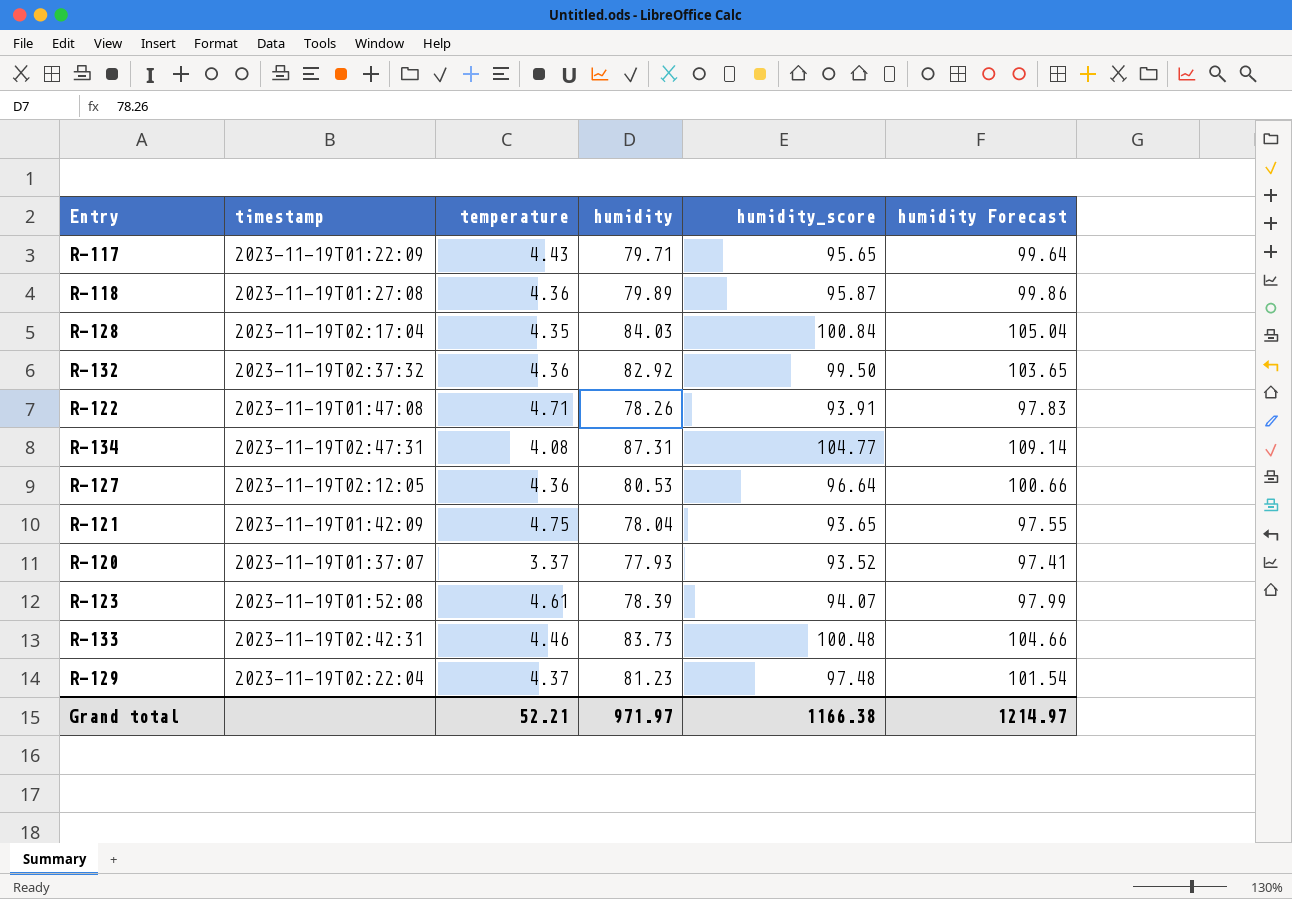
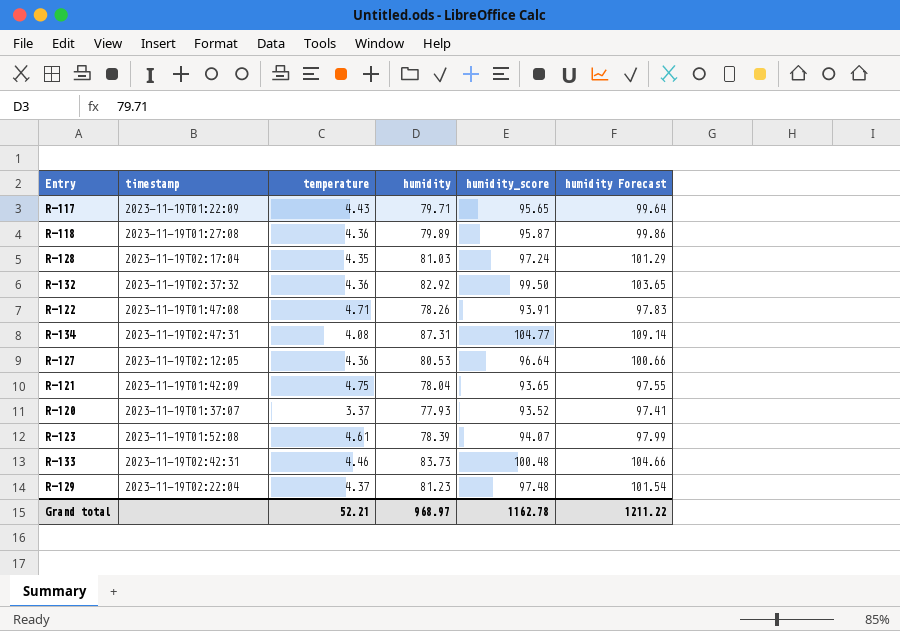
R-128 | humidity: 84.03 -> 81.03
R-128 | humidity_score: 100.84 -> 97.24
R-128 | humidity Forecast: 105.04 -> 101.29
Grand total | humidity: 971.97 -> 968.97
Grand total | humidity_score: 1166.38 -> 1162.78
Grand total | humidity Forecast: 1214.97 -> 1211.22

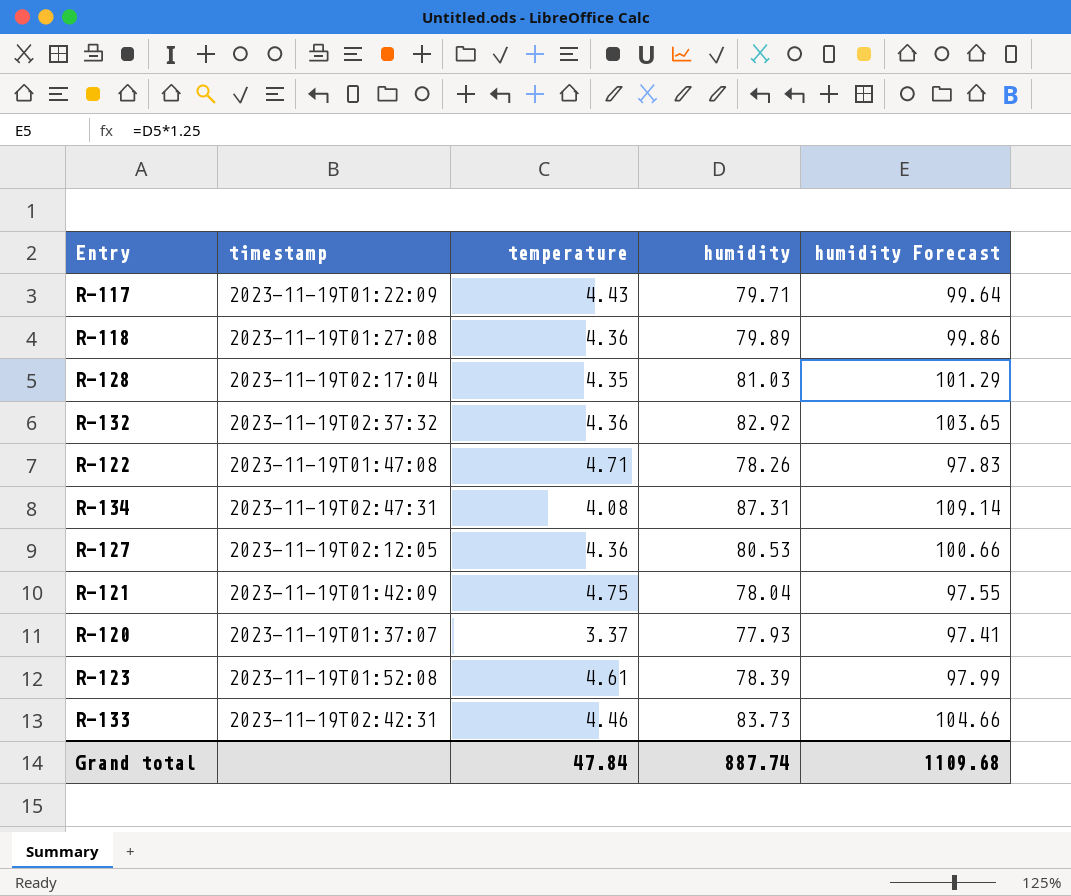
column humidity_score | formula: [humidity] * 1.2 -> none
row R-129: 2023-11-19T02:22:04 | 4.37 | 81.23 | 97.48 | 101.54 -> none
Grand total | temperature: 52.21 -> 47.84
Grand total | humidity: 968.97 -> 887.74
Grand total | humidity Forecast: 1211.22 -> 1109.68

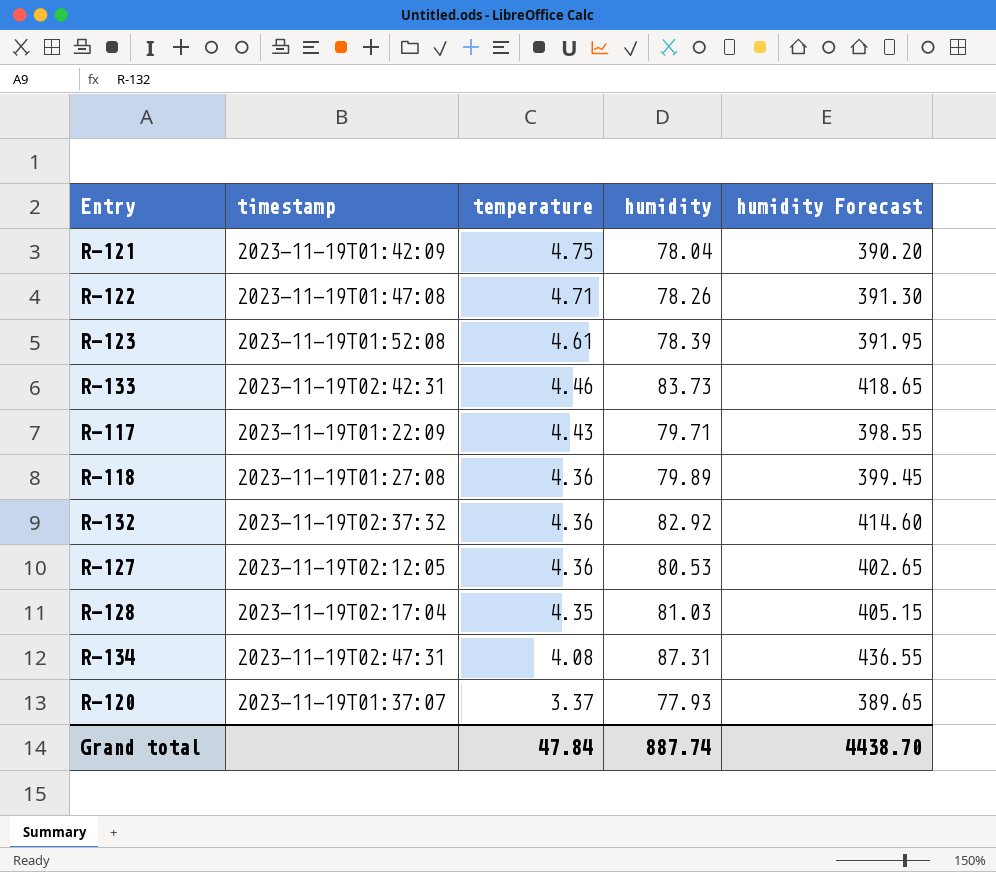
row order: none -> temperature descending
column humidity Forecast | formula: [humidity] * 1.25 -> [humidity] * 5
Grand total | humidity Forecast: 1109.68 -> 4438.70

